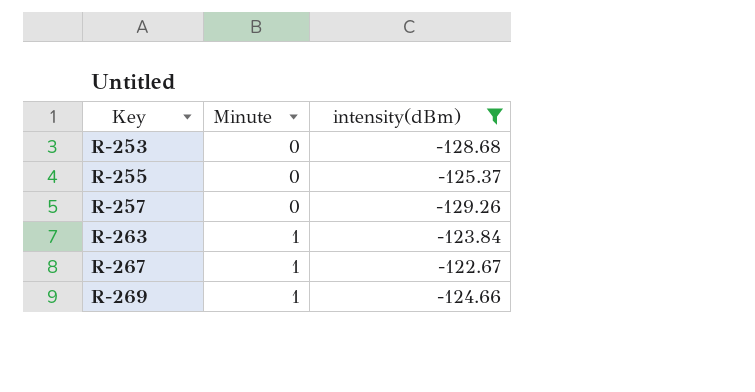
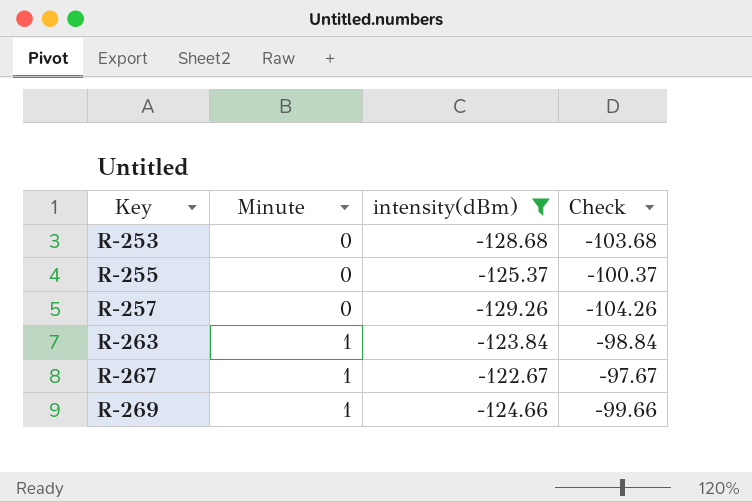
column Check | formula: none -> [intensity(dBm)] + 25

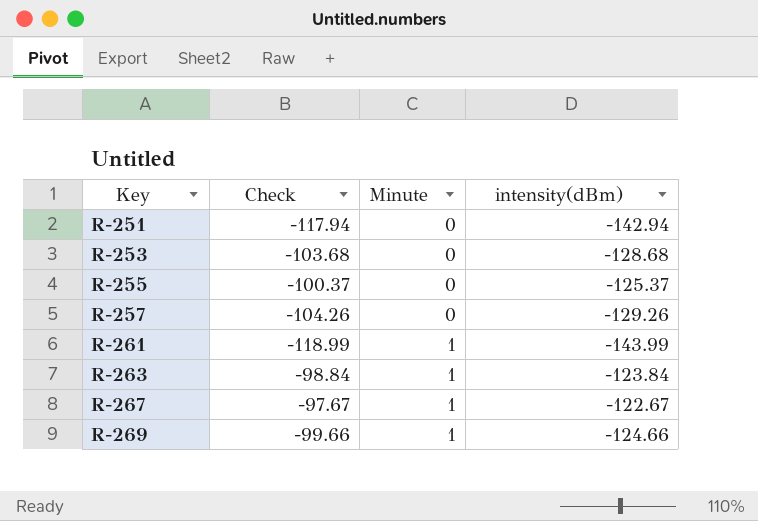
filter: intensity(dBm) >= -129.26 -> none
column Check | position: 4 -> 2

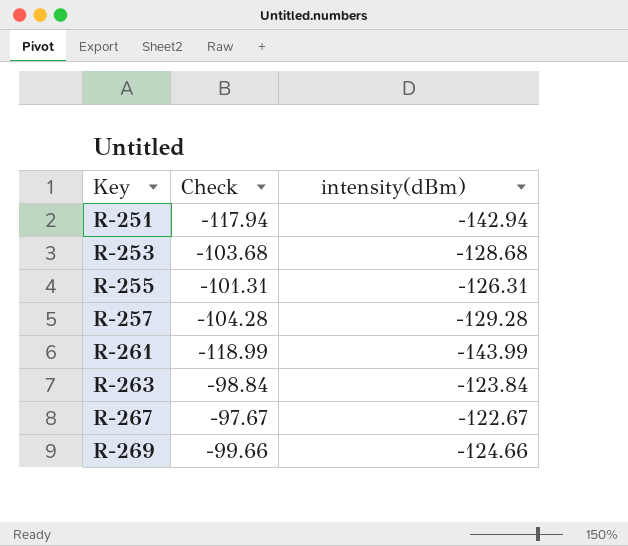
column Minute | position: 3 -> none
R-255 | Check: -100.37 -> -101.31
R-255 | intensity(dBm): -125.37 -> -126.31
R-257 | Check: -104.26 -> -104.28
R-257 | intensity(dBm): -129.26 -> -129.28

